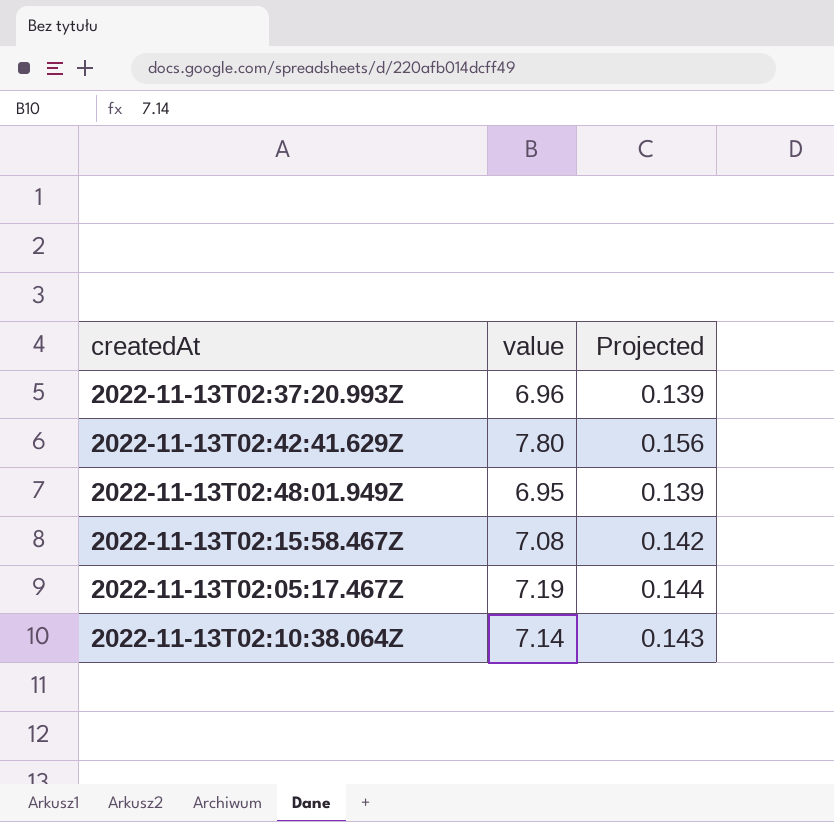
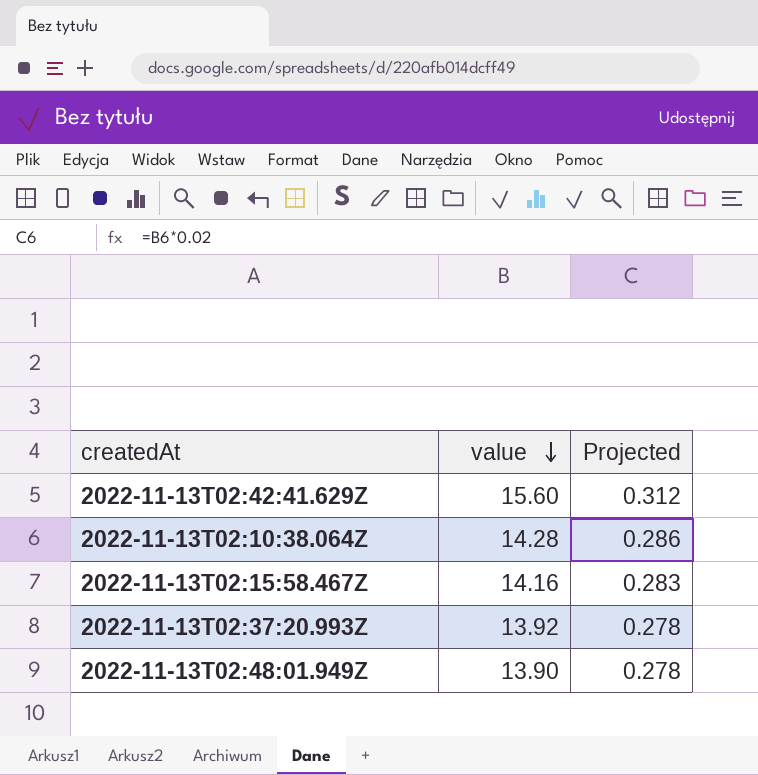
row order: none -> value descending
row 2022-11-13T02:05:17.467Z: 7.19 | 0.144 -> none
2022-11-13T02:42:41.629Z | value: 7.80 -> 15.60
2022-11-13T02:42:41.629Z | Projected: 0.156 -> 0.312
2022-11-13T02:10:38.064Z | value: 7.14 -> 14.28
2022-11-13T02:10:38.064Z | Projected: 0.143 -> 0.286
2022-11-13T02:15:58.467Z | value: 7.08 -> 14.16
2022-11-13T02:15:58.467Z | Projected: 0.142 -> 0.283
2022-11-13T02:37:20.993Z | value: 6.96 -> 13.92
2022-11-13T02:37:20.993Z | Projected: 0.139 -> 0.278
2022-11-13T02:48:01.949Z | value: 6.95 -> 13.90
2022-11-13T02:48:01.949Z | Projected: 0.139 -> 0.278

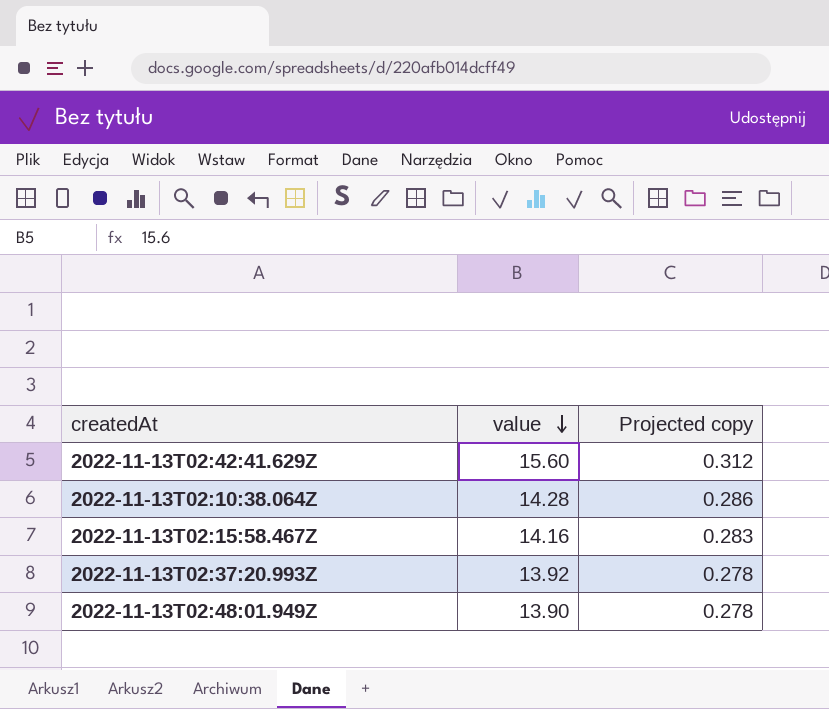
column name: Projected -> Projected copy

